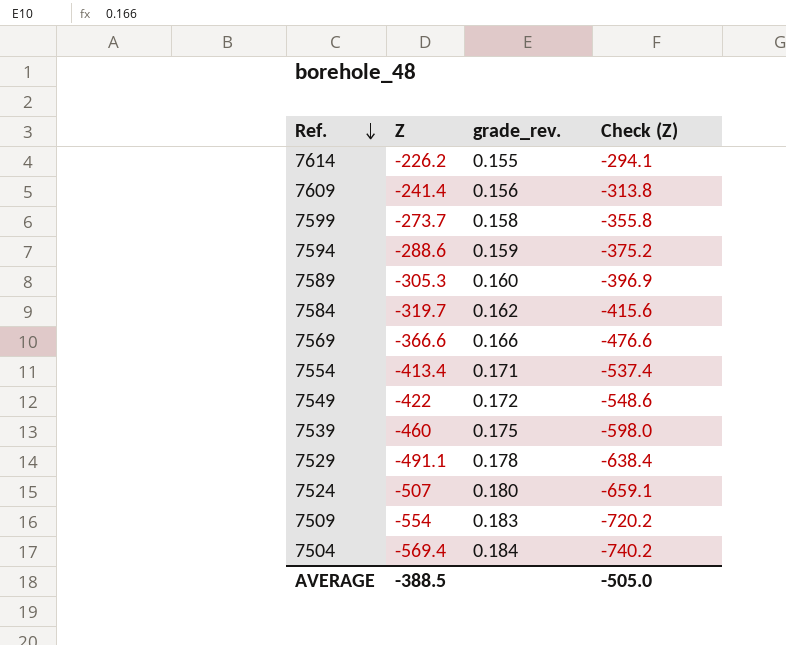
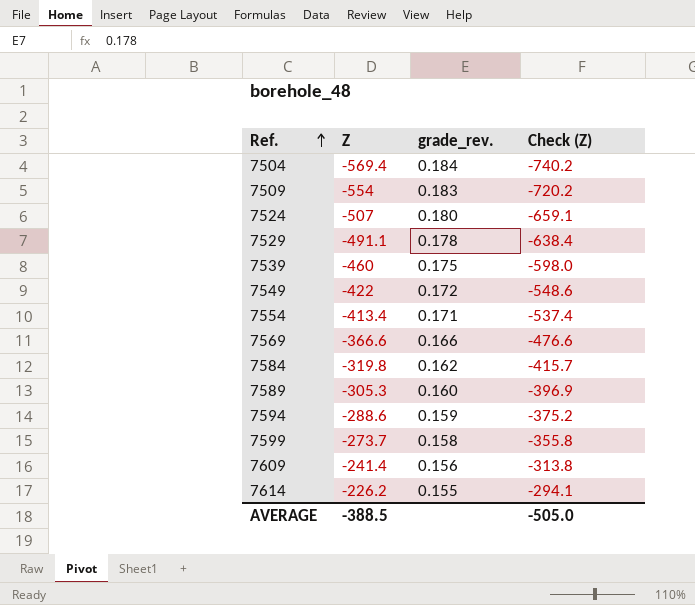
row order: Ref. descending -> Ref. ascending
7584 | Z: -319.7 -> -319.8
7584 | Check (Z): -415.6 -> -415.7

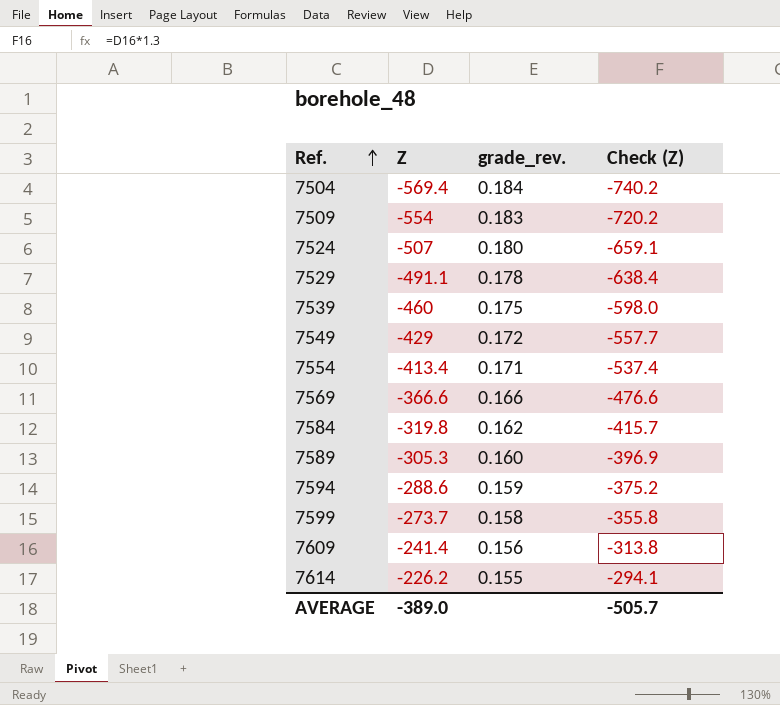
7549 | Z: -422 -> -429
7549 | Check (Z): -548.6 -> -557.7
AVERAGE | Z: -388.5 -> -389.0
AVERAGE | Check (Z): -505.0 -> -505.7

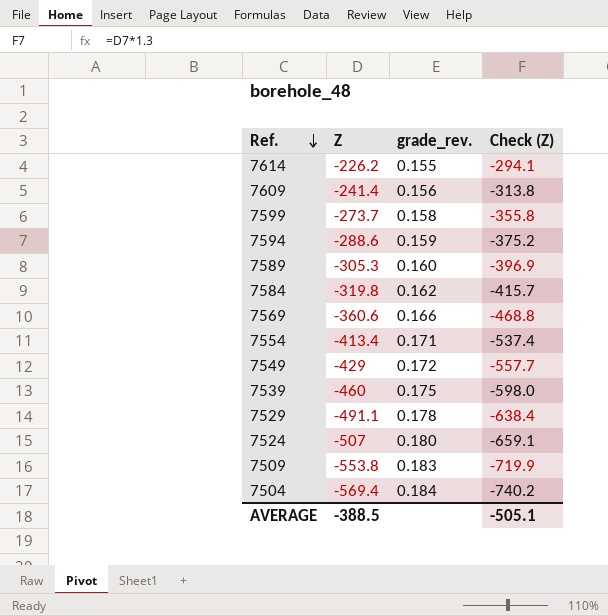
row order: Ref. ascending -> Ref. descending
7569 | Z: -366.6 -> -360.6
7569 | Check (Z): -476.6 -> -468.8
7509 | Z: -554 -> -553.8
7509 | Check (Z): -720.2 -> -719.9
AVERAGE | Z: -389.0 -> -388.5
AVERAGE | Check (Z): -505.7 -> -505.1

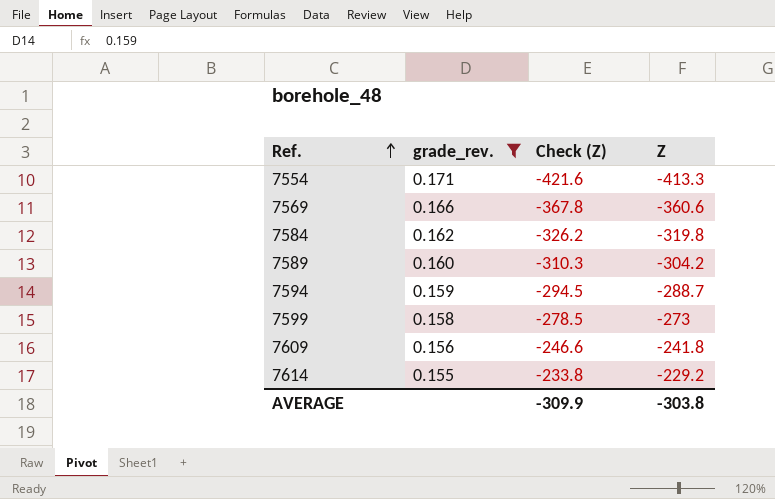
filter: none -> grade_rev. <= 0.171
row order: Ref. descending -> Ref. ascending
column Check (Z) | formula: [Z] * 1.3 -> [Z] * 1.02
column Z | position: 2 -> 4
7554 | Z: -413.4 -> -413.3
7589 | Z: -305.3 -> -304.2
7594 | Z: -288.6 -> -288.7
7599 | Z: -273.7 -> -273
7609 | Z: -241.4 -> -241.8
7614 | Z: -226.2 -> -229.2
AVERAGE | Check (Z): -505.1 -> -309.9
AVERAGE | Z: -388.5 -> -303.8

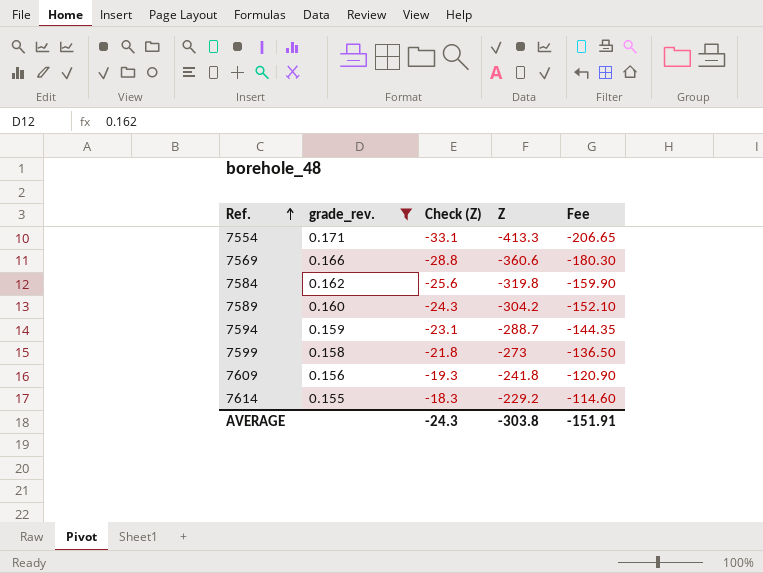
column Check (Z) | formula: [Z] * 1.02 -> [Z] * 0.08
column Fee | formula: none -> [Z] * 0.5
AVERAGE | Check (Z): -309.9 -> -24.3

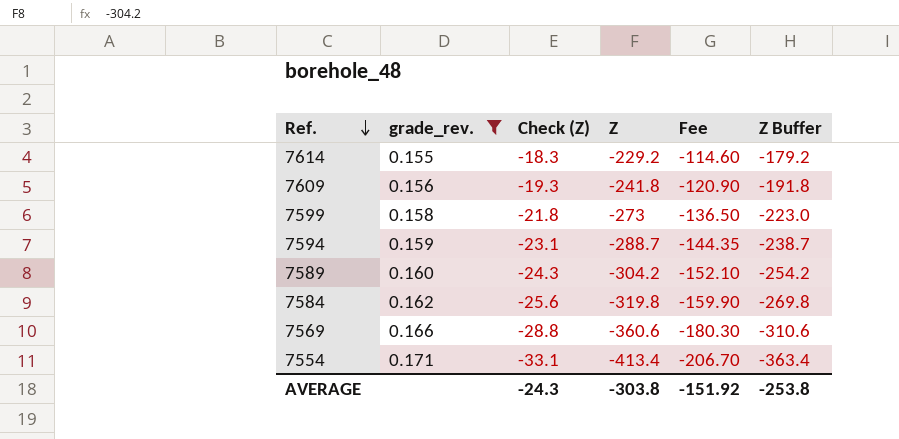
row order: Ref. ascending -> Ref. descending
column Z Buffer | formula: none -> [Z] + 50
7554 | Z: -413.3 -> -413.4
7554 | Fee: -206.65 -> -206.70
AVERAGE | Fee: -151.91 -> -151.92

